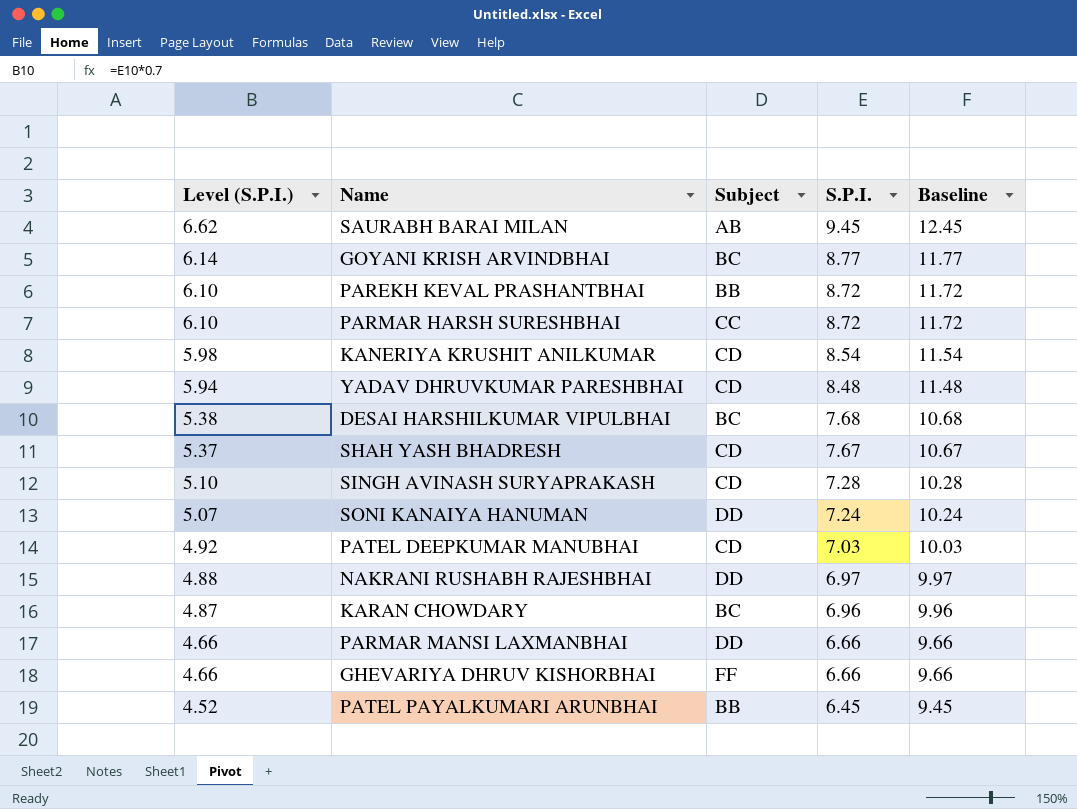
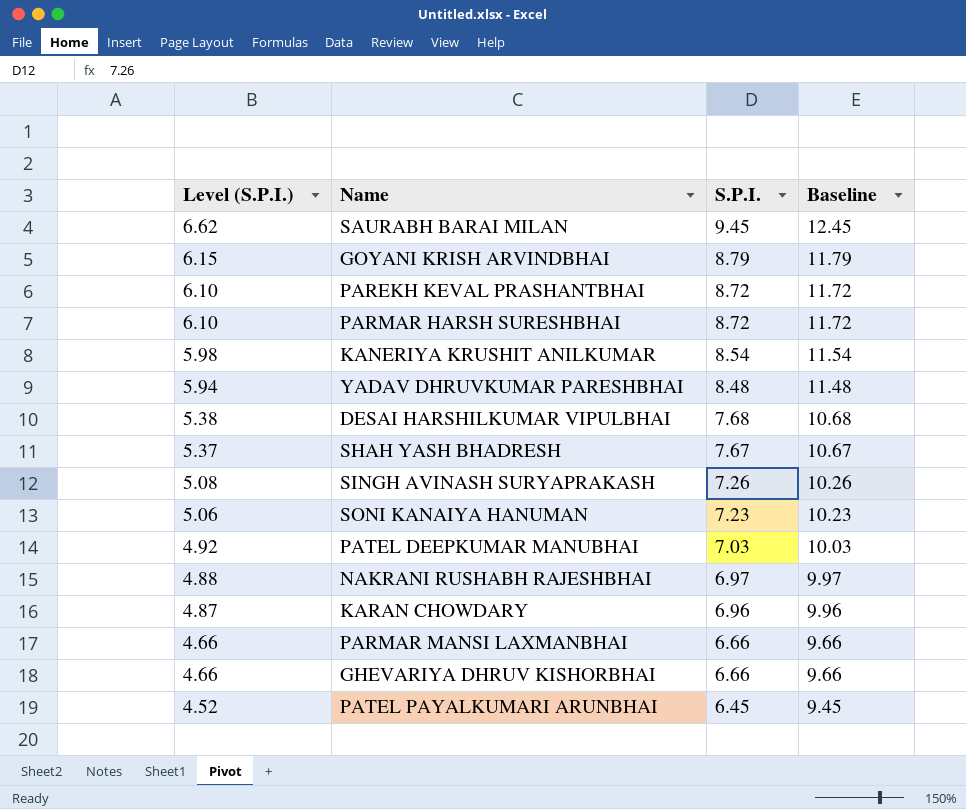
column Subject | position: 3 -> none
GOYANI KRISH ARVINDBHAI | Level (S.P.I.): 6.14 -> 6.15
GOYANI KRISH ARVINDBHAI | S.P.I.: 8.77 -> 8.79
GOYANI KRISH ARVINDBHAI | Baseline: 11.77 -> 11.79
SINGH AVINASH SURYAPRAKASH | Level (S.P.I.): 5.10 -> 5.08
SINGH AVINASH SURYAPRAKASH | S.P.I.: 7.28 -> 7.26
SINGH AVINASH SURYAPRAKASH | Baseline: 10.28 -> 10.26
SONI KANAIYA HANUMAN | Level (S.P.I.): 5.07 -> 5.06
SONI KANAIYA HANUMAN | S.P.I.: 7.24 -> 7.23
SONI KANAIYA HANUMAN | Baseline: 10.24 -> 10.23

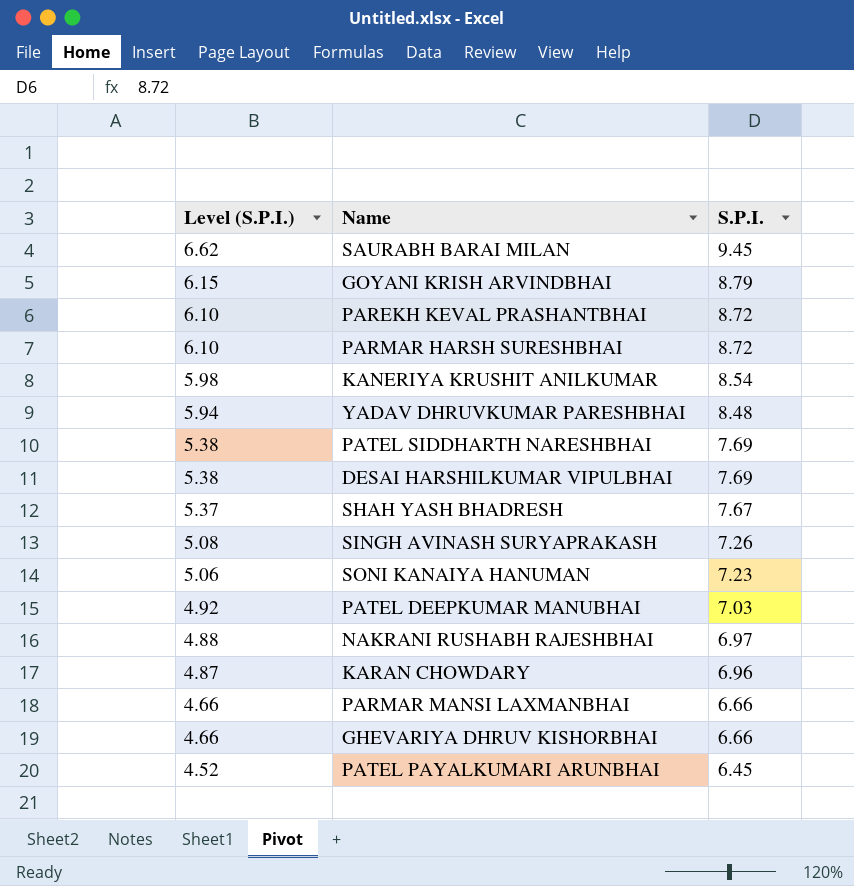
column Baseline | formula: [S.P.I.] + 3 -> none
row PATEL SIDDHARTH NARESHBHAI: none -> 5.38 | 7.69
DESAI HARSHILKUMAR VIPULBHAI | S.P.I.: 7.68 -> 7.69

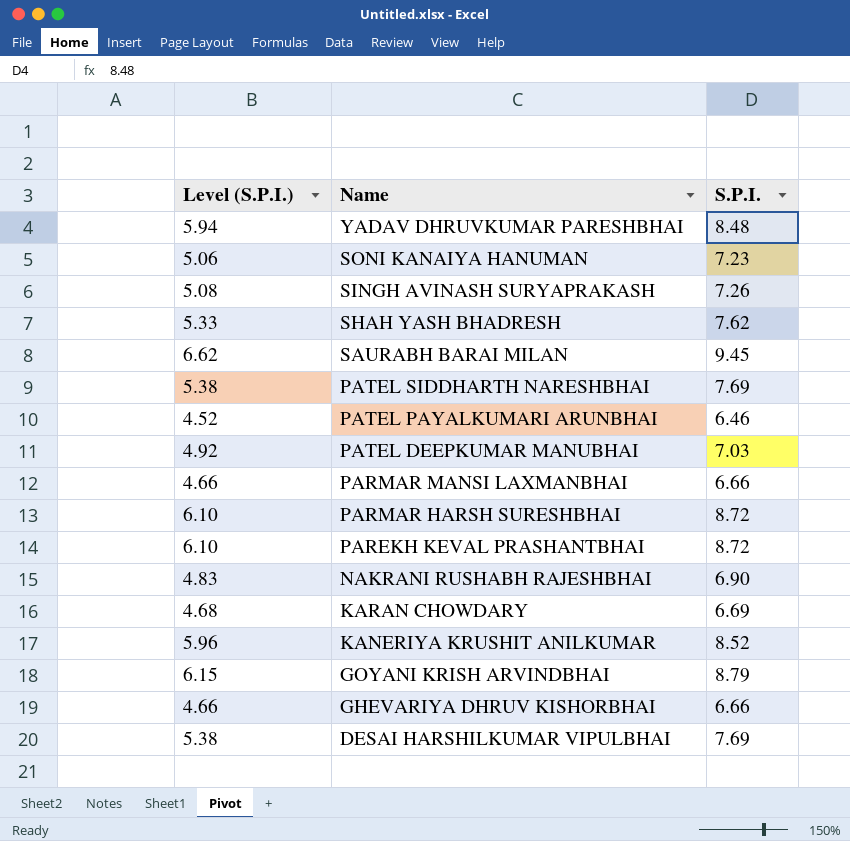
row order: Level (S.P.I.) descending -> Name descending
SHAH YASH BHADRESH | Level (S.P.I.): 5.37 -> 5.33
SHAH YASH BHADRESH | S.P.I.: 7.67 -> 7.62
PATEL PAYALKUMARI ARUNBHAI | S.P.I.: 6.45 -> 6.46
NAKRANI RUSHABH RAJESHBHAI | Level (S.P.I.): 4.88 -> 4.83
NAKRANI RUSHABH RAJESHBHAI | S.P.I.: 6.97 -> 6.90
KARAN CHOWDARY | Level (S.P.I.): 4.87 -> 4.68
KARAN CHOWDARY | S.P.I.: 6.96 -> 6.69
KANERIYA KRUSHIT ANILKUMAR | Level (S.P.I.): 5.98 -> 5.96
KANERIYA KRUSHIT ANILKUMAR | S.P.I.: 8.54 -> 8.52

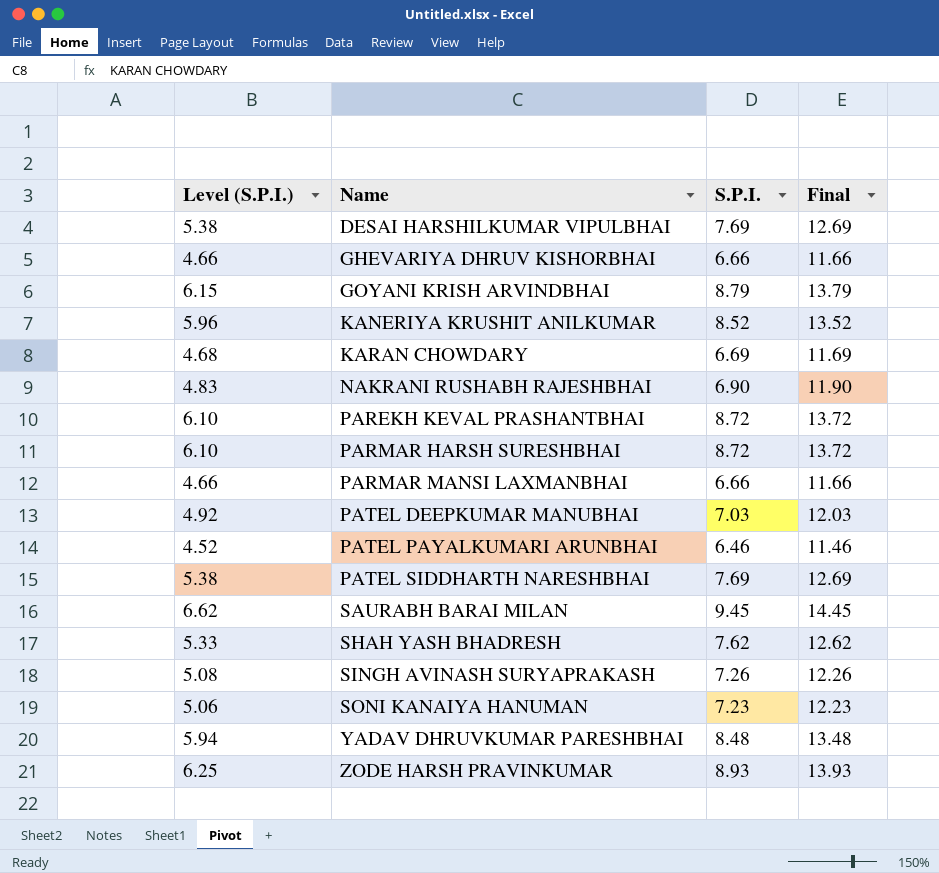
row order: Name descending -> Name ascending
column Final | formula: none -> [S.P.I.] + 5
row ZODE HARSH PRAVINKUMAR: none -> 6.25 | 8.93 | 13.93

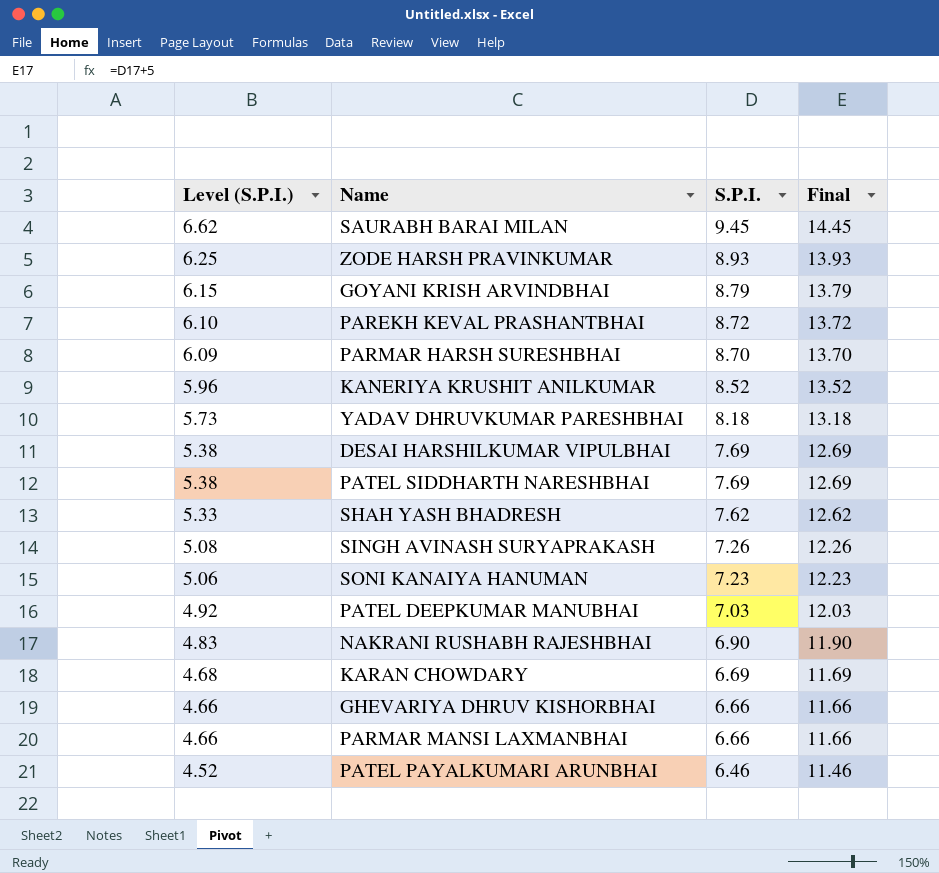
row order: Name ascending -> Level (S.P.I.) descending
PARMAR HARSH SURESHBHAI | Level (S.P.I.): 6.10 -> 6.09
PARMAR HARSH SURESHBHAI | S.P.I.: 8.72 -> 8.70
PARMAR HARSH SURESHBHAI | Final: 13.72 -> 13.70
YADAV DHRUVKUMAR PARESHBHAI | Level (S.P.I.): 5.94 -> 5.73
YADAV DHRUVKUMAR PARESHBHAI | S.P.I.: 8.48 -> 8.18
YADAV DHRUVKUMAR PARESHBHAI | Final: 13.48 -> 13.18

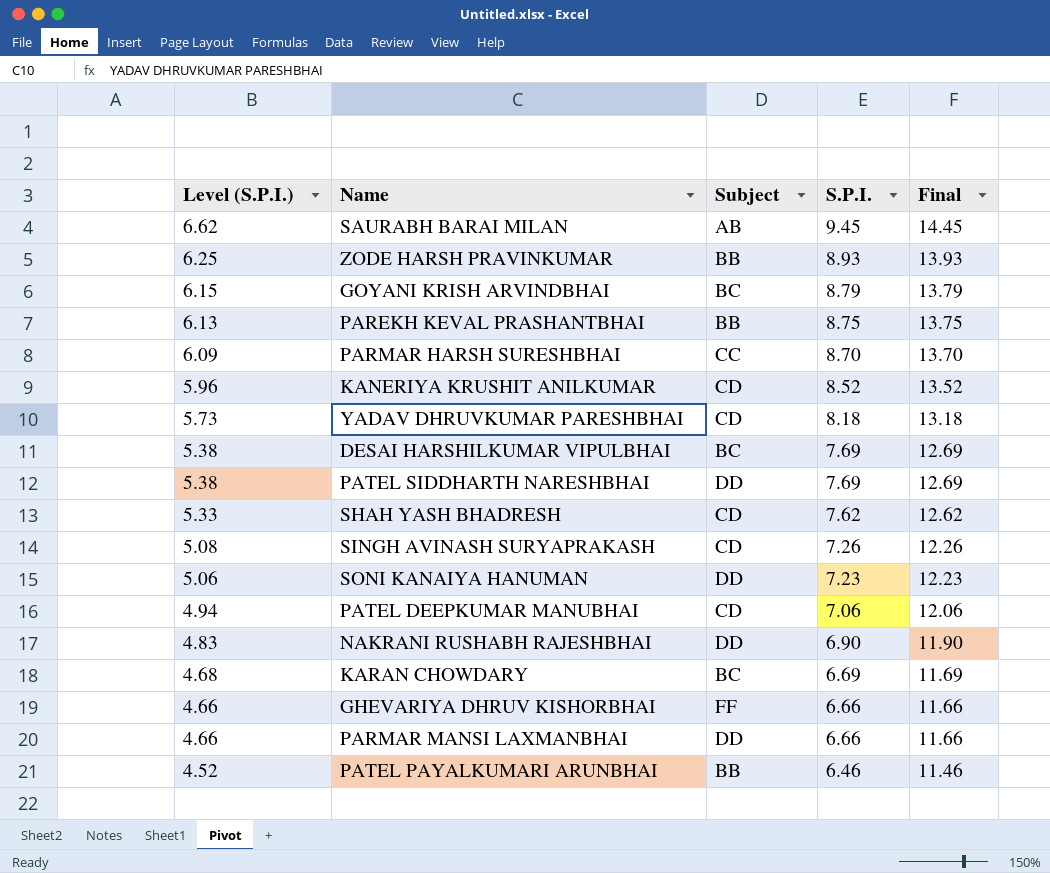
column Subject | position: none -> 3
PAREKH KEVAL PRASHANTBHAI | Level (S.P.I.): 6.10 -> 6.13
PAREKH KEVAL PRASHANTBHAI | S.P.I.: 8.72 -> 8.75
PAREKH KEVAL PRASHANTBHAI | Final: 13.72 -> 13.75
PATEL DEEPKUMAR MANUBHAI | Level (S.P.I.): 4.92 -> 4.94
PATEL DEEPKUMAR MANUBHAI | S.P.I.: 7.03 -> 7.06
PATEL DEEPKUMAR MANUBHAI | Final: 12.03 -> 12.06

